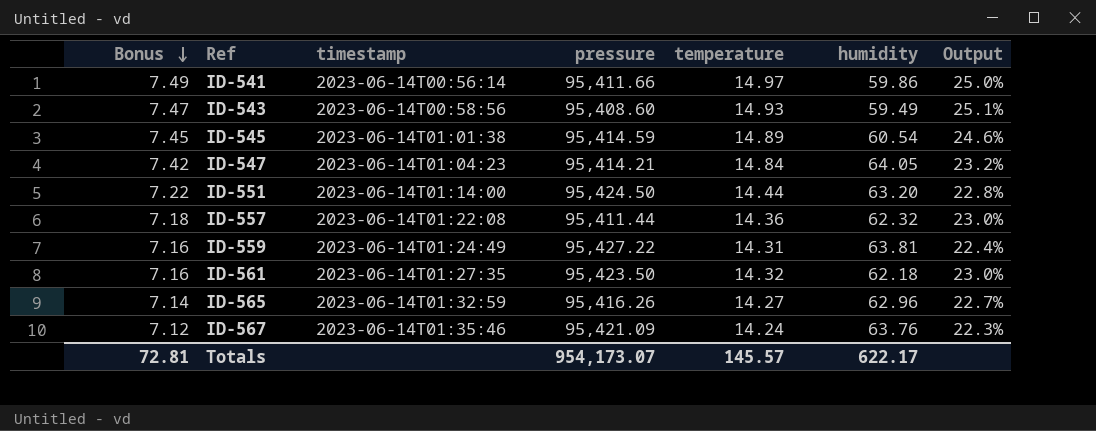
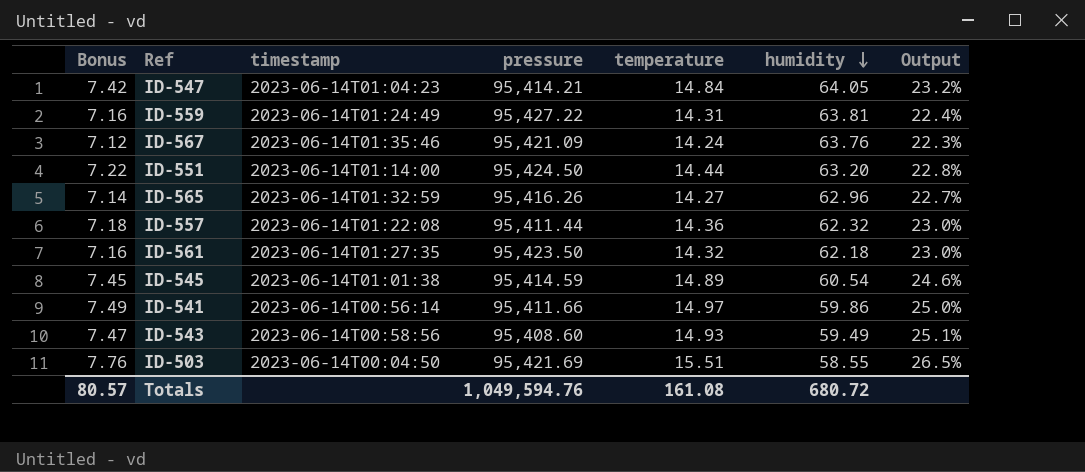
row order: Bonus descending -> humidity descending
row ID-503: none -> 7.76 | 2023-06-14T00:04:50 | 95,421.69 | 15.51 | 58.55 | 26.5%
Totals | Bonus: 72.81 -> 80.57
Totals | pressure: 954,173.07 -> 1,049,594.76
Totals | temperature: 145.57 -> 161.08
Totals | humidity: 622.17 -> 680.72

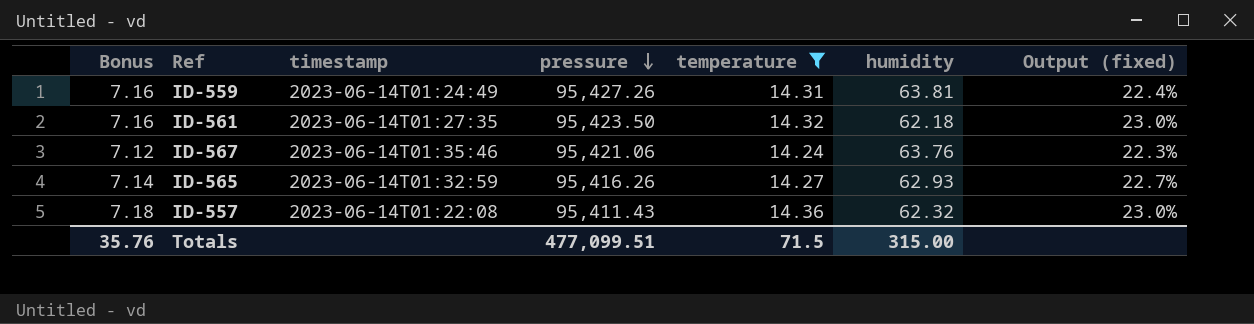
filter: none -> temperature <= 14.36
row order: humidity descending -> pressure descending
column name: Output -> Output (fixed)
ID-559 | pressure: 95,427.22 -> 95,427.26
ID-567 | pressure: 95,421.09 -> 95,421.06
ID-565 | humidity: 62.96 -> 62.93
ID-557 | pressure: 95,411.44 -> 95,411.43
Totals | Bonus: 80.57 -> 35.76
Totals | pressure: 1,049,594.76 -> 477,099.51
Totals | temperature: 161.08 -> 71.5
Totals | humidity: 680.72 -> 315.00

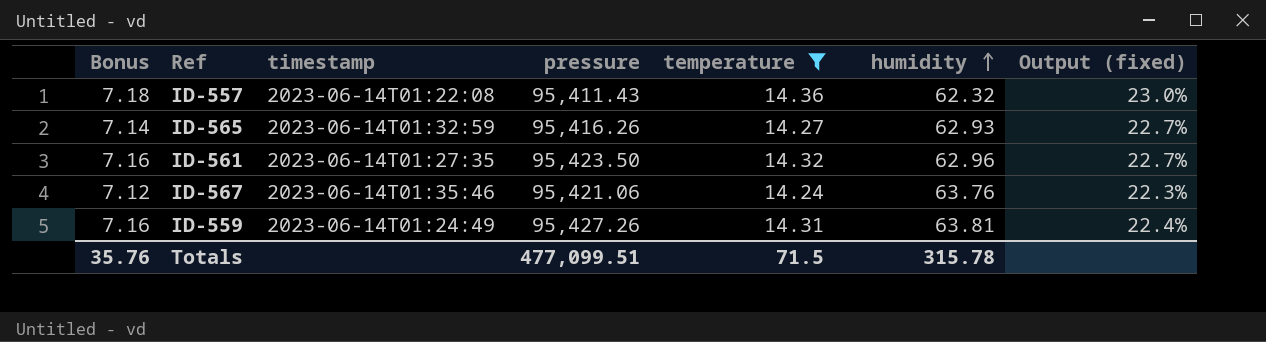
row order: pressure descending -> humidity ascending
ID-561 | humidity: 62.18 -> 62.96
ID-561 | Output (fixed): 23.0% -> 22.7%
Totals | humidity: 315.00 -> 315.78

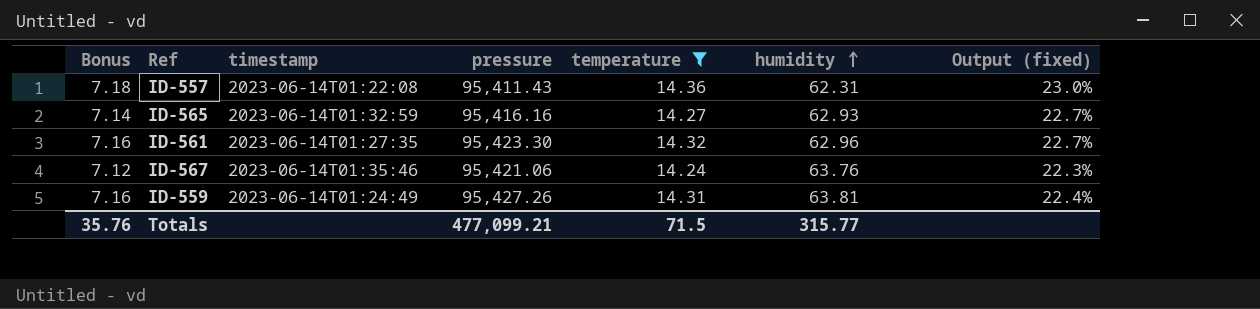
ID-557 | humidity: 62.32 -> 62.31
ID-565 | pressure: 95,416.26 -> 95,416.16
ID-561 | pressure: 95,423.50 -> 95,423.30
Totals | pressure: 477,099.51 -> 477,099.21
Totals | humidity: 315.78 -> 315.77

